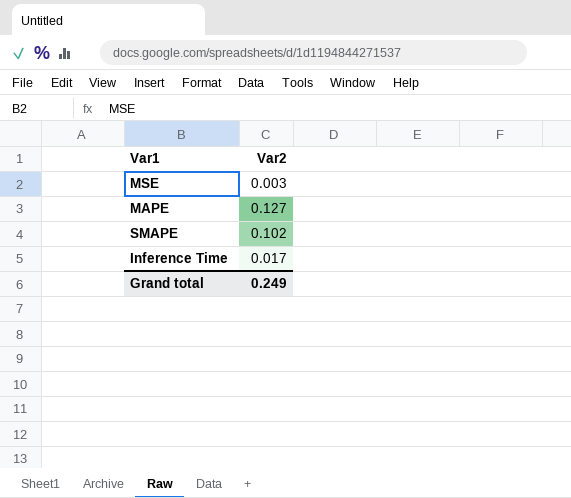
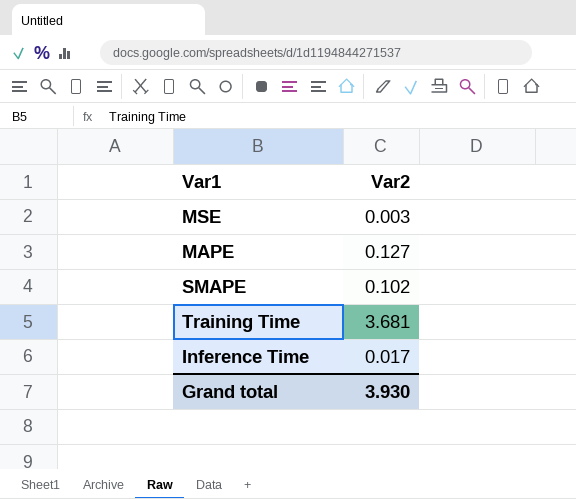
row Training Time: none -> 3.681
Grand total | Var2: 0.249 -> 3.930

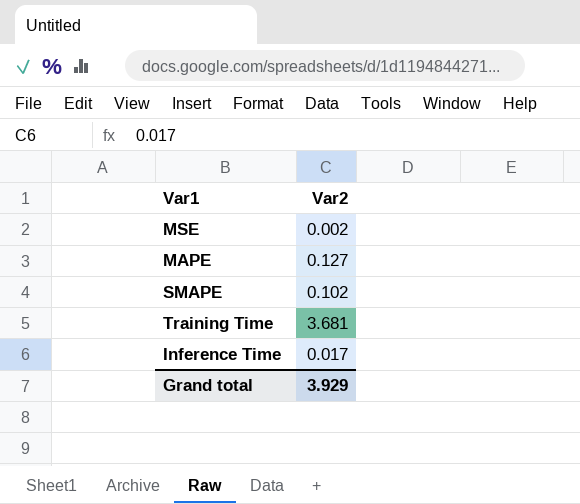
MSE | Var2: 0.003 -> 0.002
Grand total | Var2: 3.930 -> 3.929

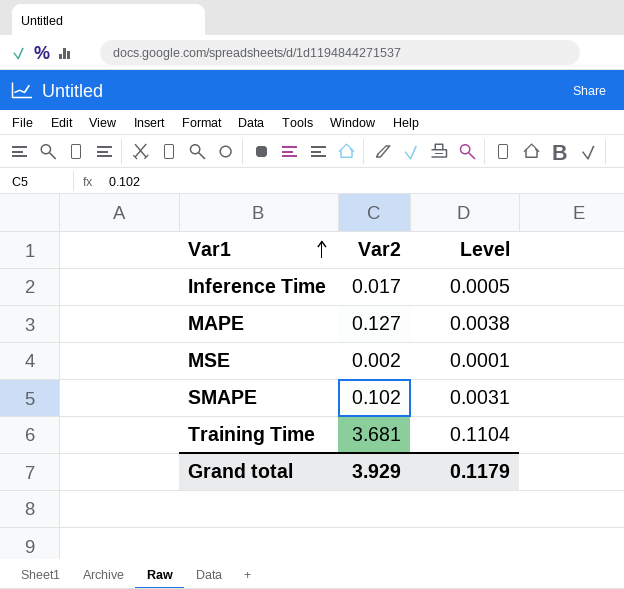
row order: none -> Var1 ascending
column Level | formula: none -> [Var2] * 0.03

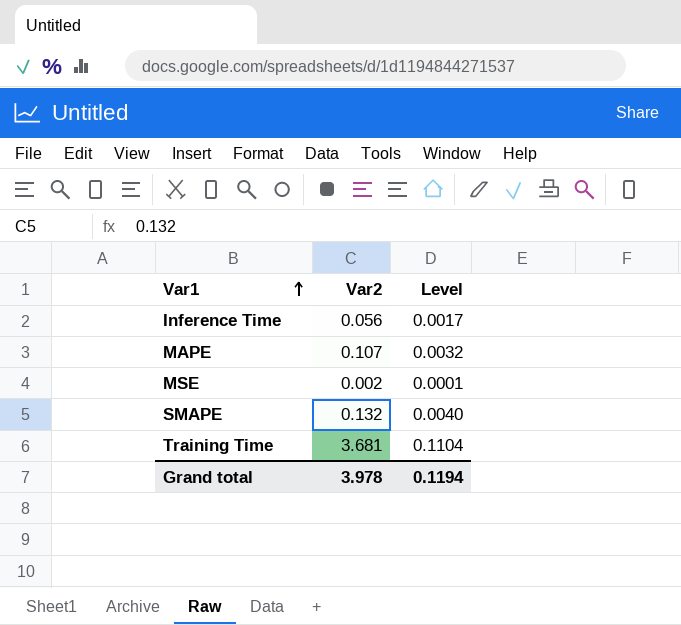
Inference Time | Var2: 0.017 -> 0.056
Inference Time | Level: 0.0005 -> 0.0017
MAPE | Var2: 0.127 -> 0.107
MAPE | Level: 0.0038 -> 0.0032
SMAPE | Var2: 0.102 -> 0.132
SMAPE | Level: 0.0031 -> 0.0040
Grand total | Var2: 3.929 -> 3.978
Grand total | Level: 0.1179 -> 0.1194

